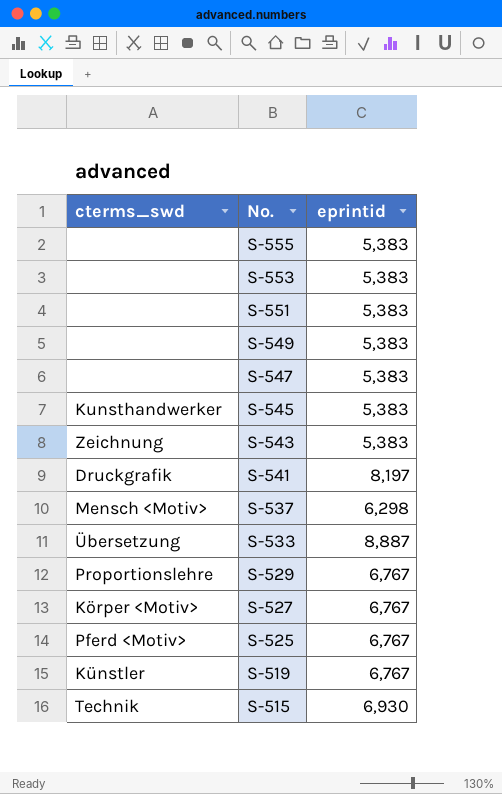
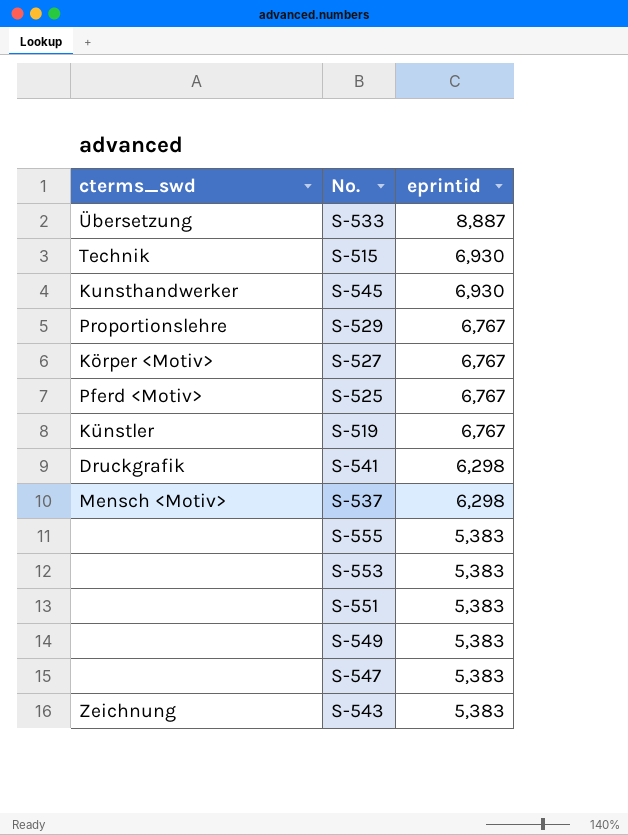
row order: No. descending -> eprintid descending
S-545 | eprintid: 5,383 -> 6,930
S-541 | eprintid: 8,197 -> 6,298

